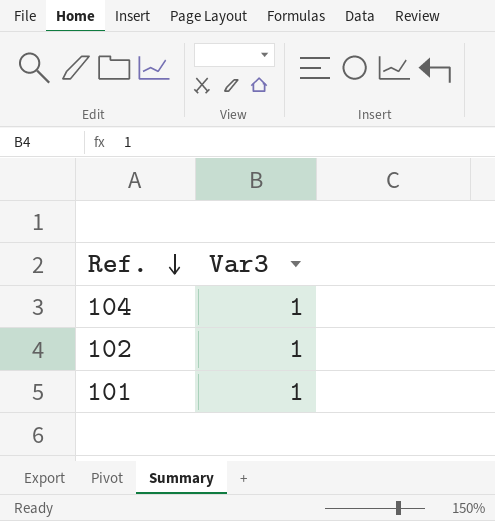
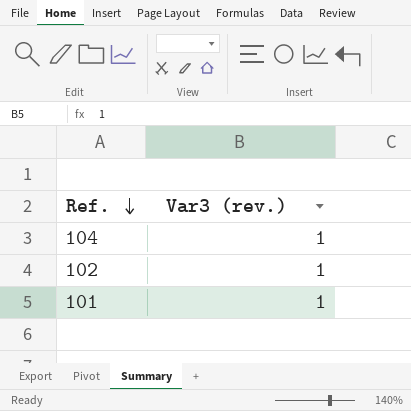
column name: Var3 -> Var3 (rev.)

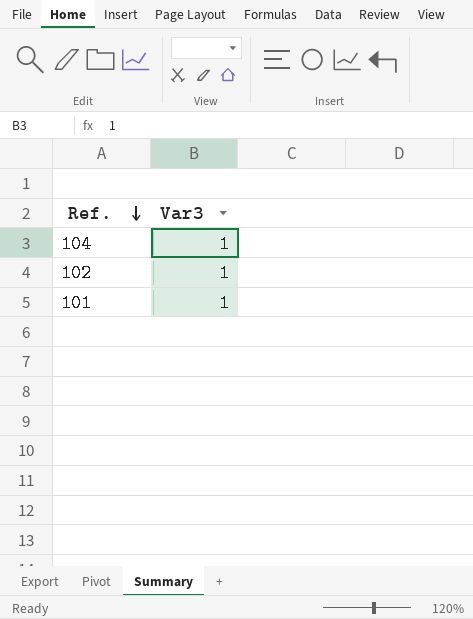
column name: Var3 (rev.) -> Var3

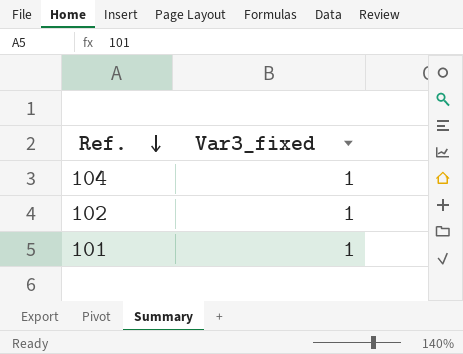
column name: Var3 -> Var3_fixed

